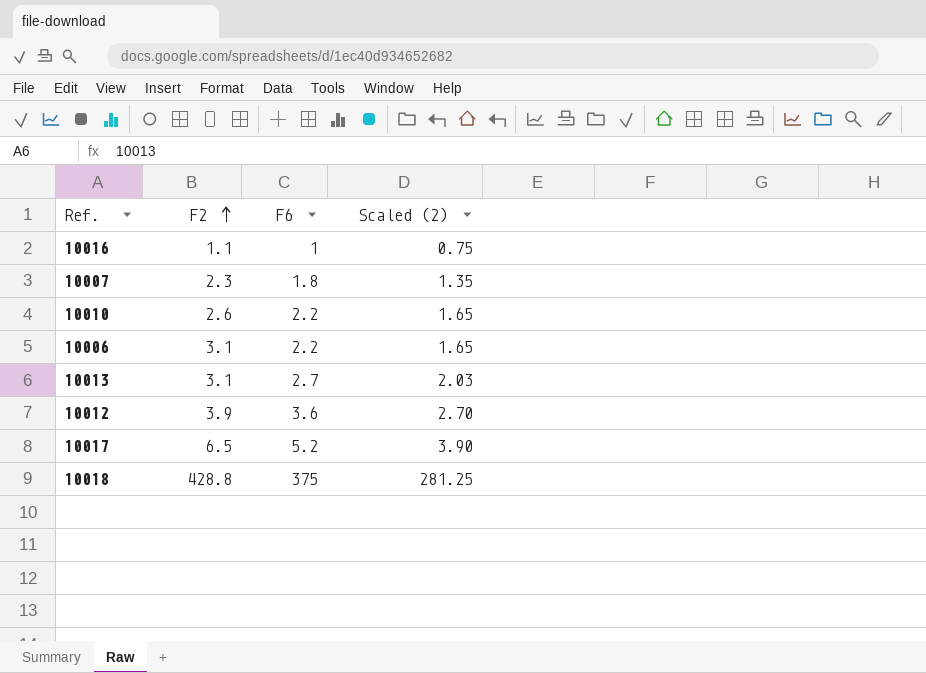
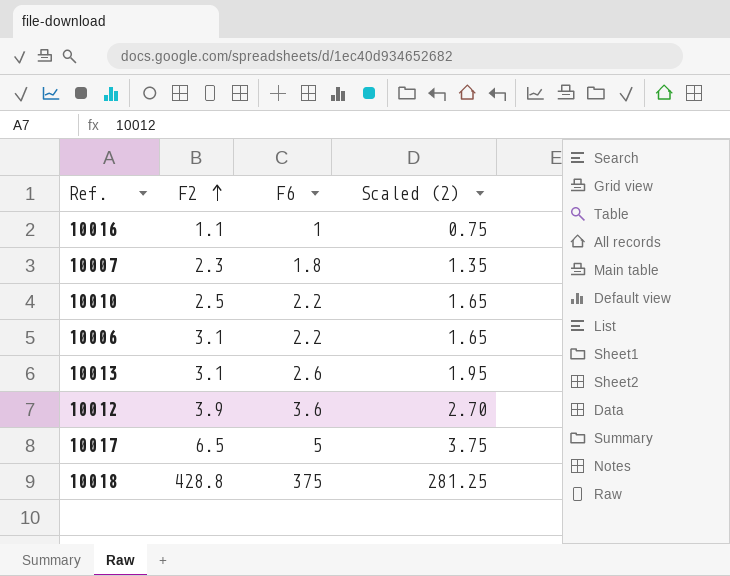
10010 | F2: 2.6 -> 2.5
10013 | F6: 2.7 -> 2.6
10013 | Scaled (2): 2.03 -> 1.95
10017 | F6: 5.2 -> 5
10017 | Scaled (2): 3.90 -> 3.75

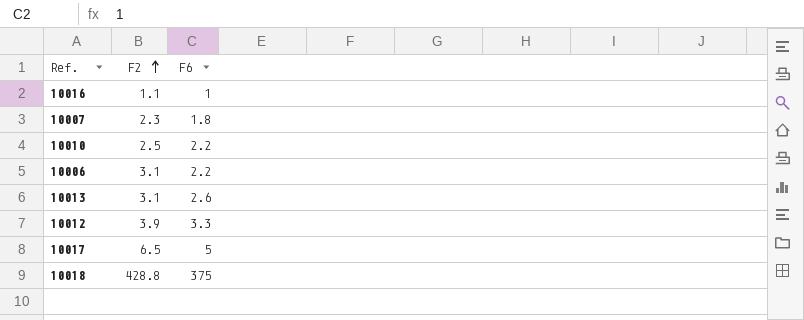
column Scaled (2) | formula: [F6] * 0.75 -> none
10012 | F6: 3.6 -> 3.3

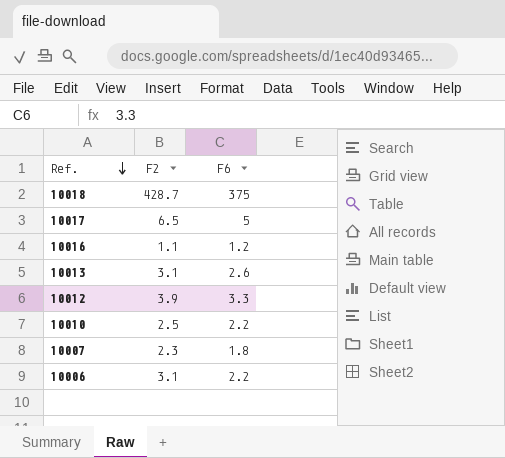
row order: F2 ascending -> Ref. descending
10018 | F2: 428.8 -> 428.7
10016 | F6: 1 -> 1.2

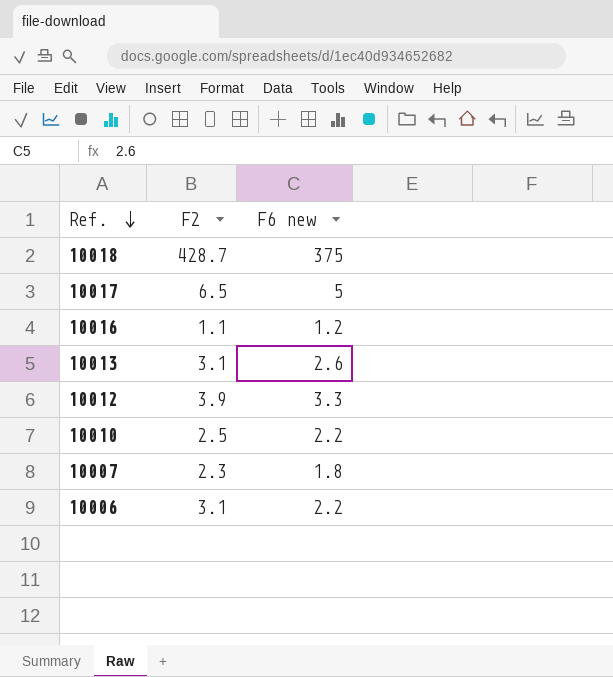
column name: F6 -> F6 new

